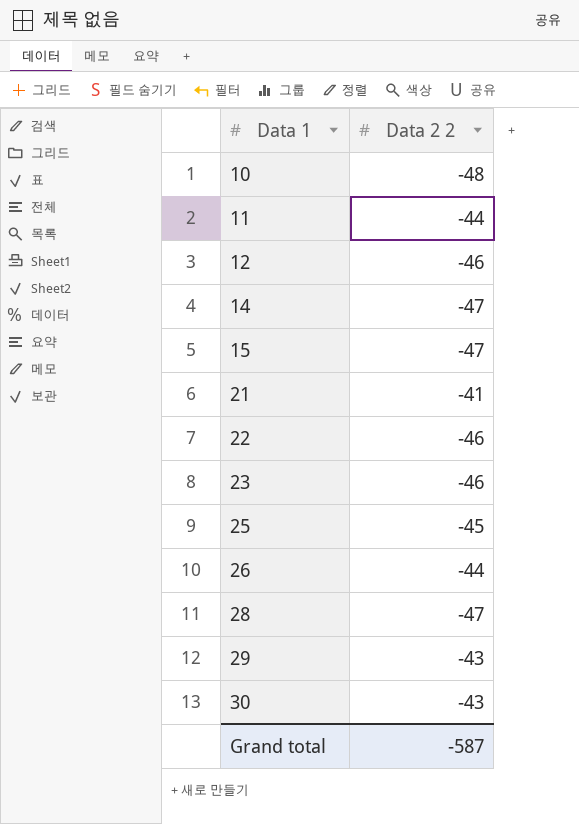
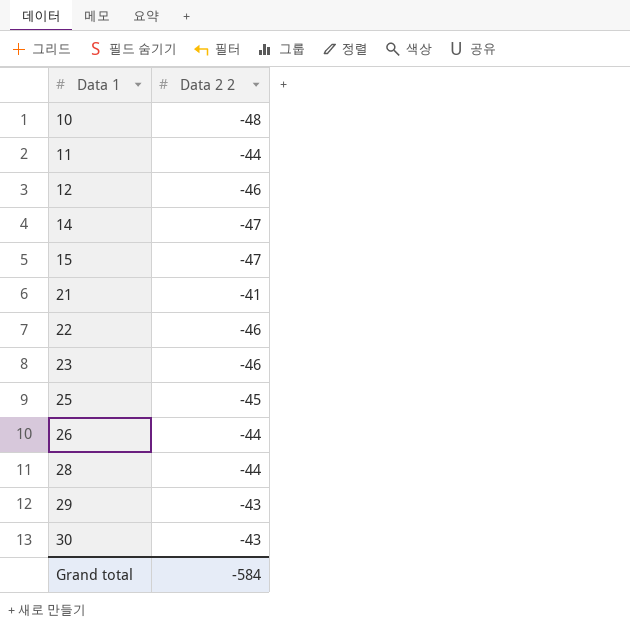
28 | Data 2 2: -47 -> -44
Grand total | Data 2 2: -587 -> -584

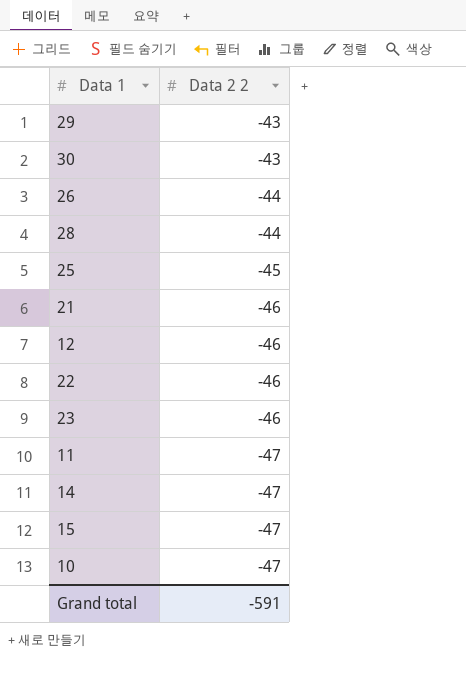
row order: Data 1 ascending -> Data 2 2 descending
21 | Data 2 2: -41 -> -46
11 | Data 2 2: -44 -> -47
10 | Data 2 2: -48 -> -47
Grand total | Data 2 2: -584 -> -591

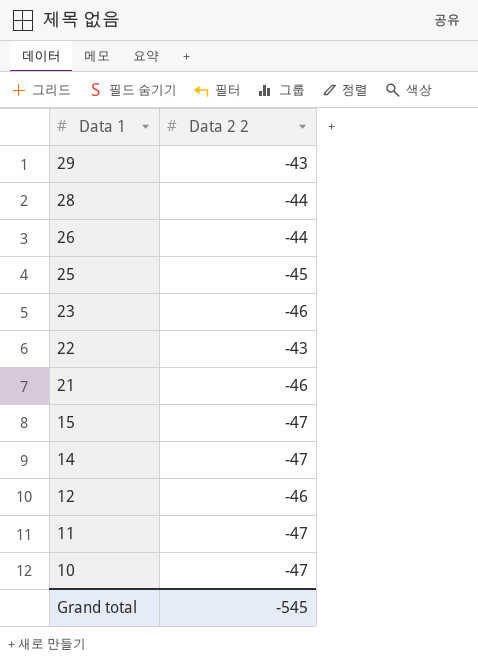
row order: Data 2 2 descending -> Data 1 descending
row 30: -43 -> none
22 | Data 2 2: -46 -> -43
Grand total | Data 2 2: -591 -> -545

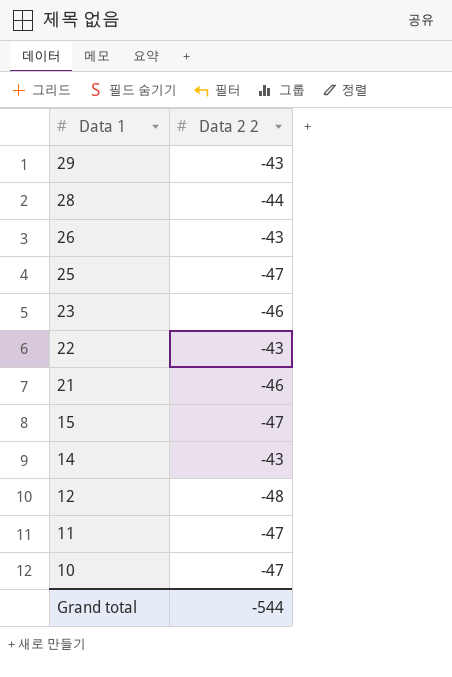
26 | Data 2 2: -44 -> -43
25 | Data 2 2: -45 -> -47
14 | Data 2 2: -47 -> -43
12 | Data 2 2: -46 -> -48
Grand total | Data 2 2: -545 -> -544

